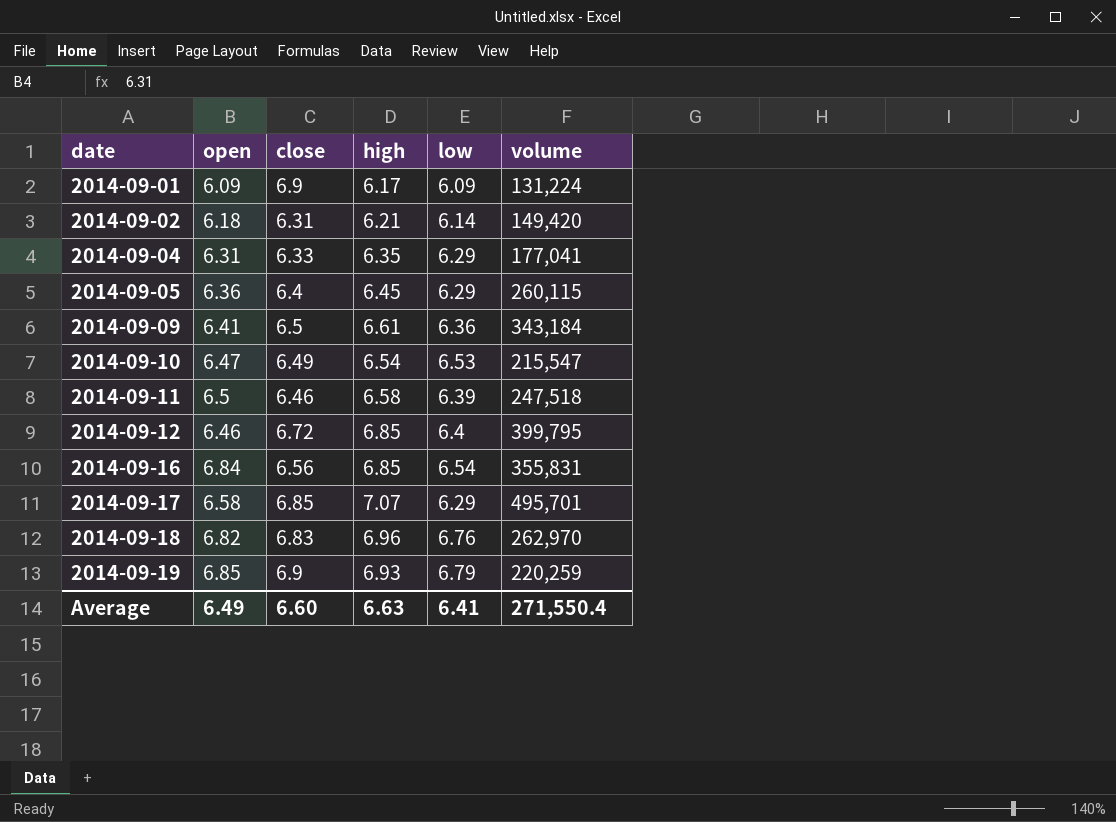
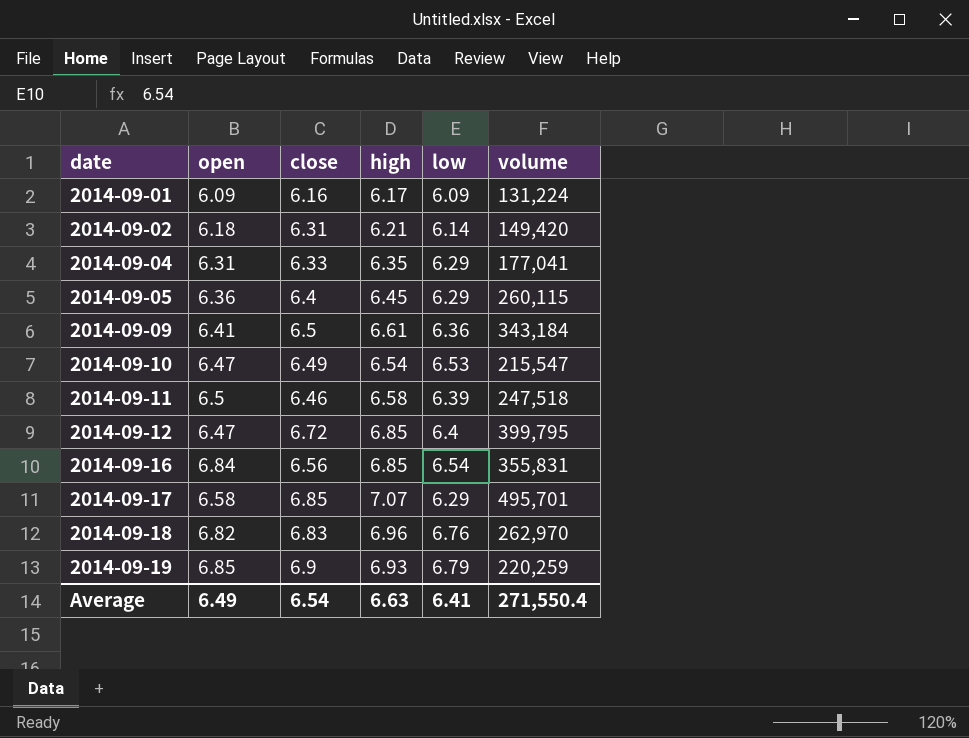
2014-09-01 | close: 6.9 -> 6.16
2014-09-12 | open: 6.46 -> 6.47
Average | close: 6.60 -> 6.54

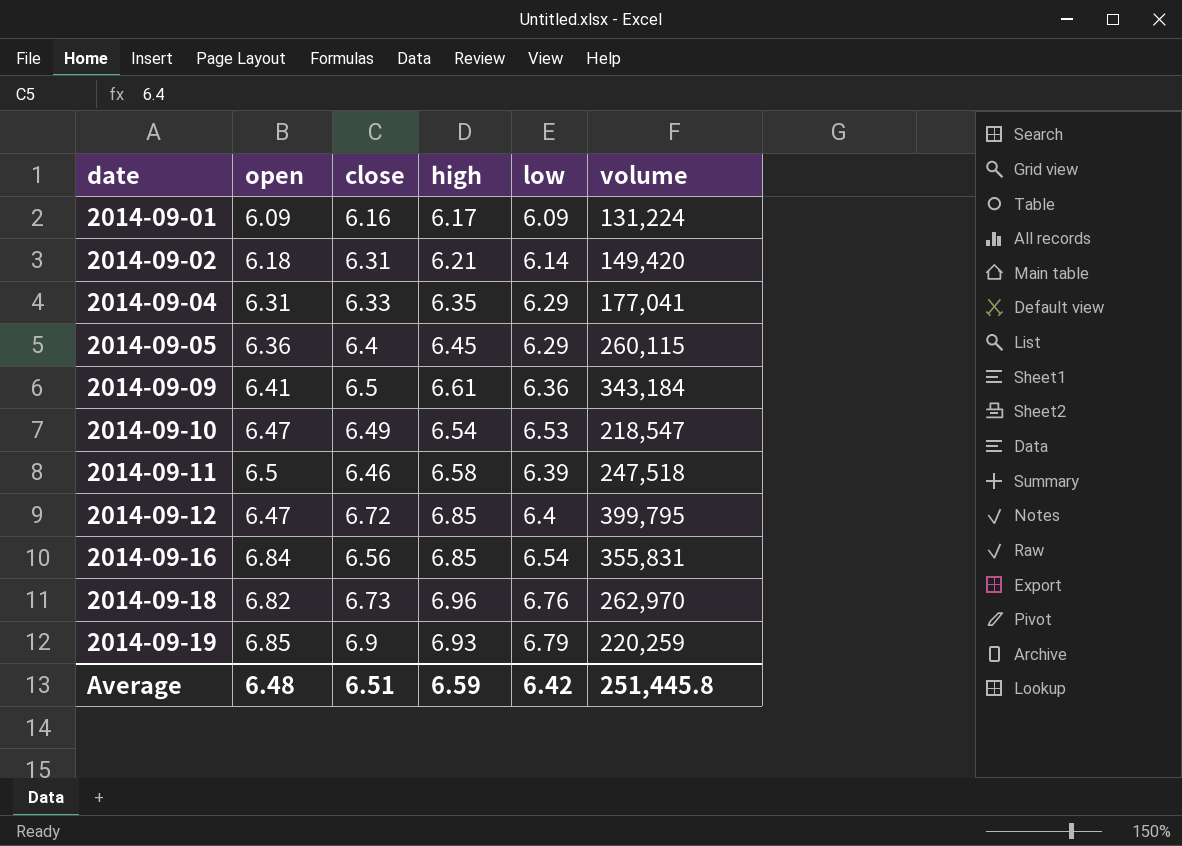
row 2014-09-17: 6.58 | 6.85 | 7.07 | 6.29 | 495,701 -> none
2014-09-10 | volume: 215,547 -> 218,547
2014-09-18 | close: 6.83 -> 6.73
Average | open: 6.49 -> 6.48
Average | close: 6.54 -> 6.51
Average | high: 6.63 -> 6.59
Average | low: 6.41 -> 6.42
Average | volume: 271,550.4 -> 251,445.8

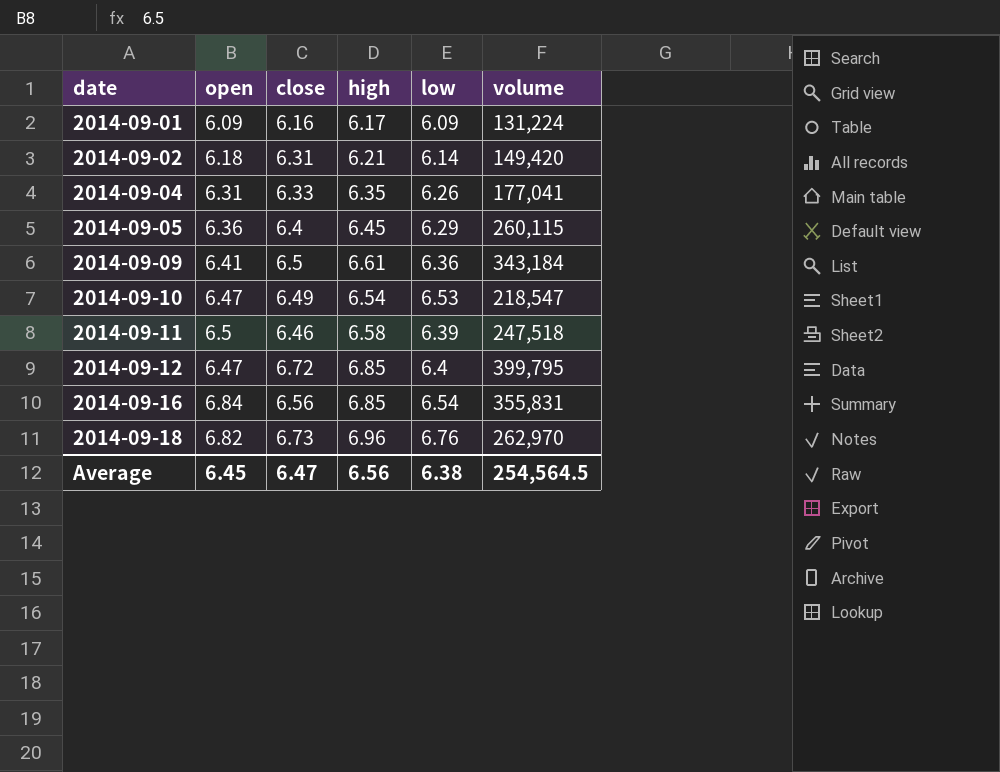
row 2014-09-19: 6.85 | 6.9 | 6.93 | 6.79 | 220,259 -> none
2014-09-04 | low: 6.29 -> 6.26
Average | open: 6.48 -> 6.45
Average | close: 6.51 -> 6.47
Average | high: 6.59 -> 6.56
Average | low: 6.42 -> 6.38
Average | volume: 251,445.8 -> 254,564.5

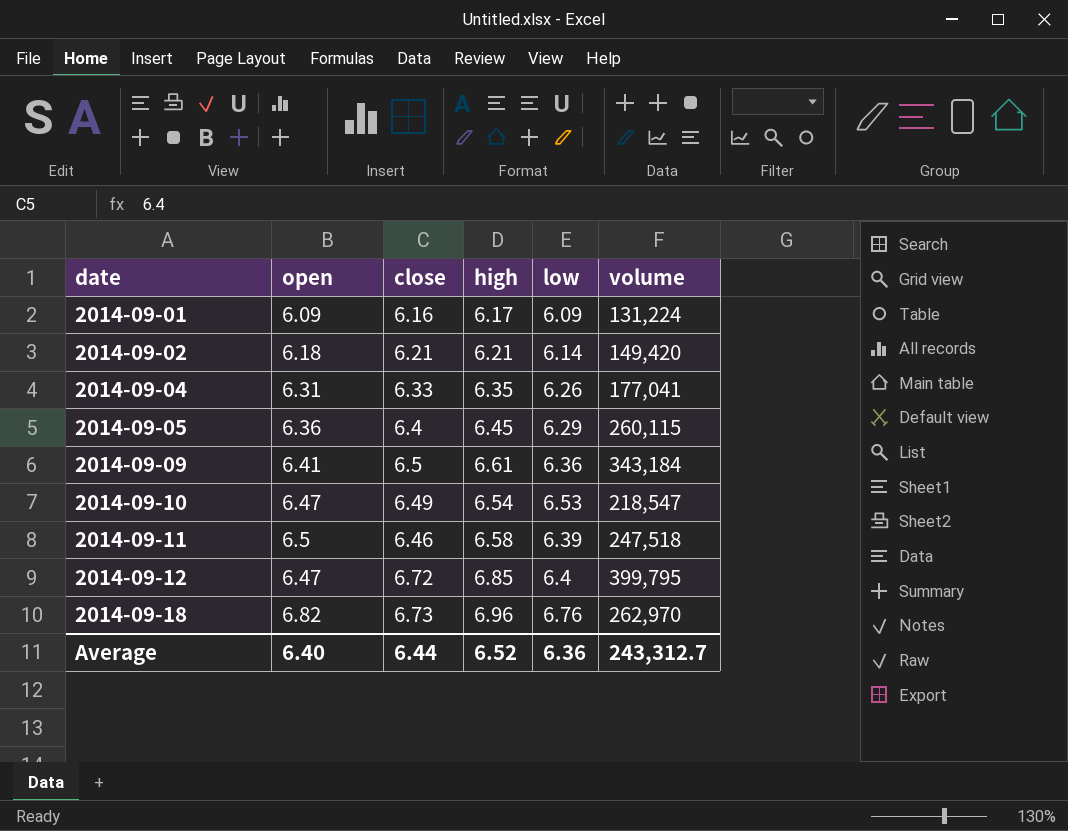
row 2014-09-16: 6.84 | 6.56 | 6.85 | 6.54 | 355,831 -> none
2014-09-02 | close: 6.31 -> 6.21
Average | open: 6.45 -> 6.40
Average | close: 6.47 -> 6.44
Average | high: 6.56 -> 6.52
Average | low: 6.38 -> 6.36
Average | volume: 254,564.5 -> 243,312.7

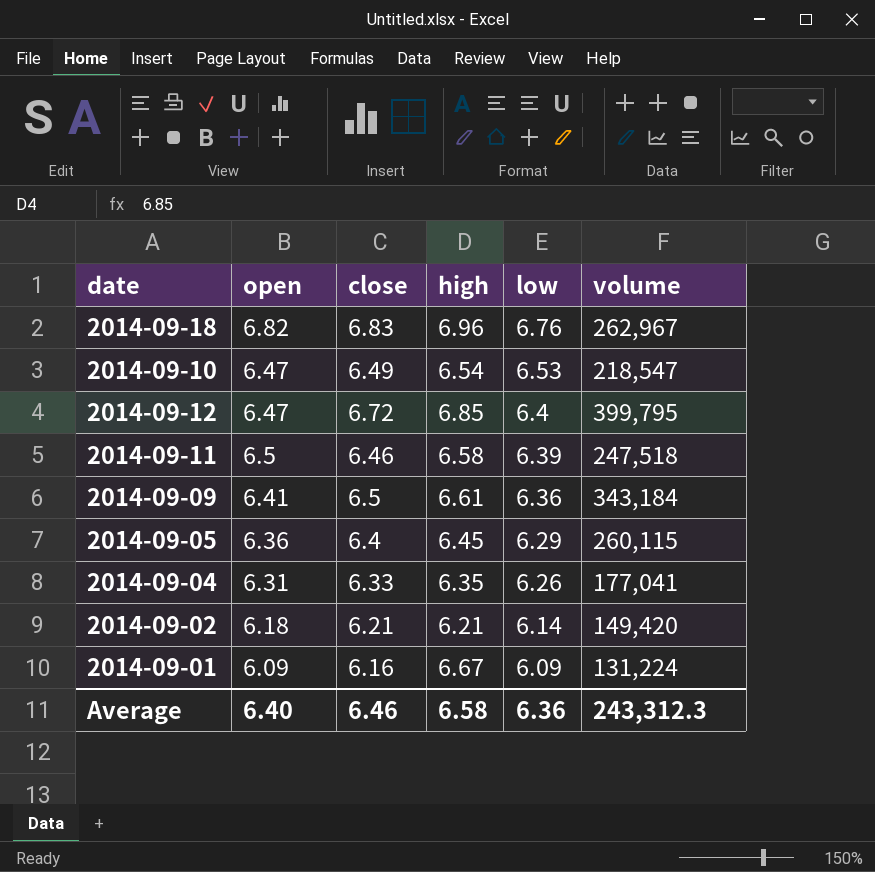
row order: date ascending -> low descending
2014-09-18 | close: 6.73 -> 6.83
2014-09-18 | volume: 262,970 -> 262,967
2014-09-01 | high: 6.17 -> 6.67
Average | close: 6.44 -> 6.46
Average | high: 6.52 -> 6.58
Average | volume: 243,312.7 -> 243,312.3

